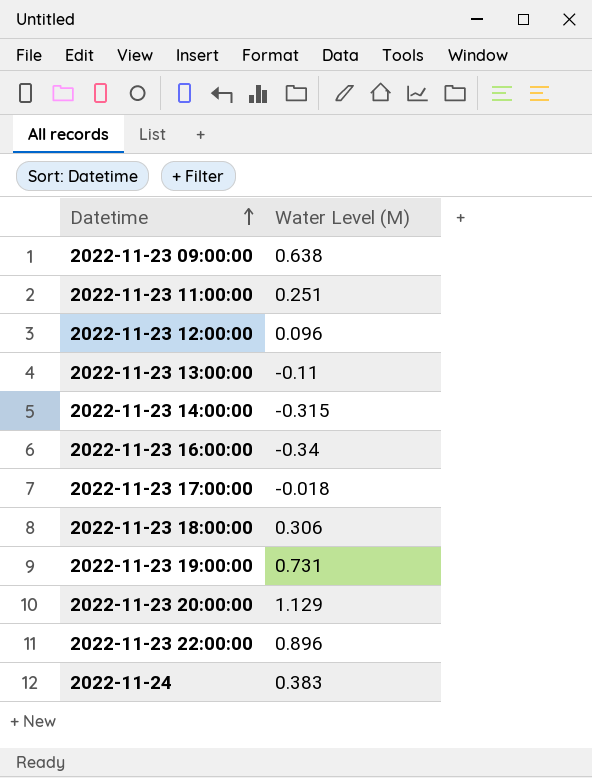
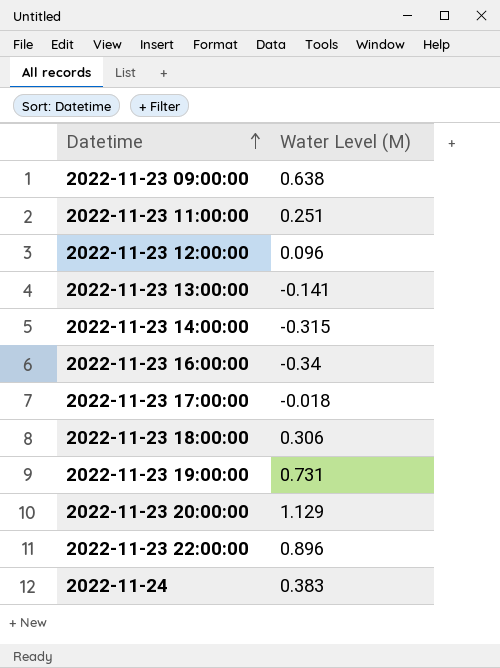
2022-11-23 13:00:00 | Water Level (M): -0.11 -> -0.141

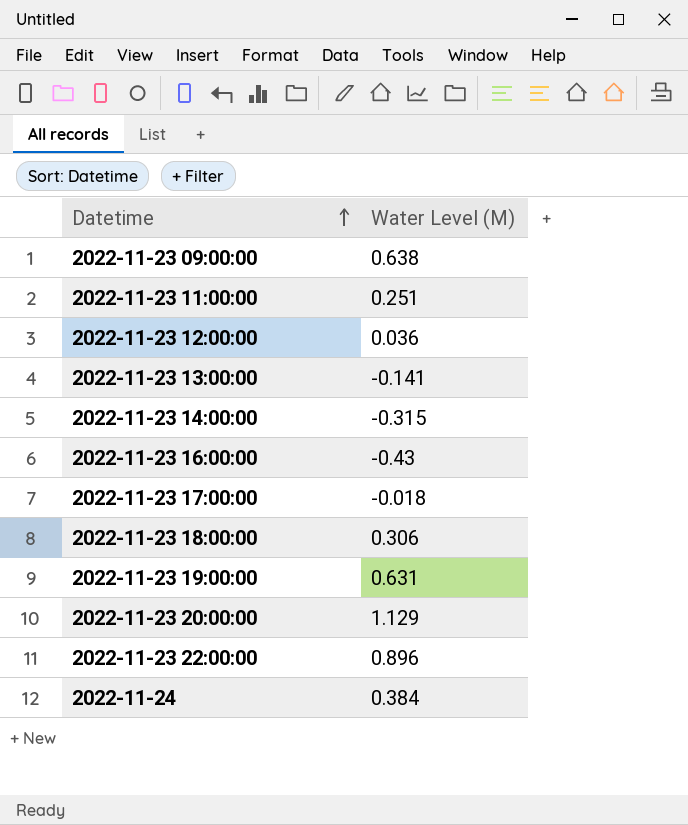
2022-11-23 12:00:00 | Water Level (M): 0.096 -> 0.036
2022-11-23 16:00:00 | Water Level (M): -0.34 -> -0.43
2022-11-23 19:00:00 | Water Level (M): 0.731 -> 0.631
2022-11-24 | Water Level (M): 0.383 -> 0.384

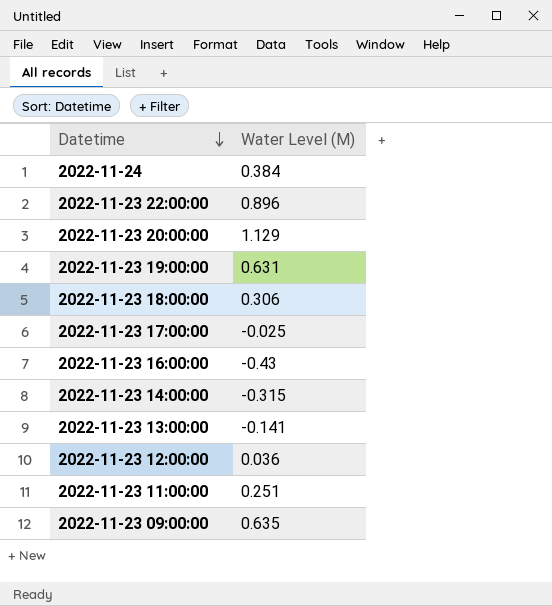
row order: Datetime ascending -> Datetime descending
2022-11-23 17:00:00 | Water Level (M): -0.018 -> -0.025
2022-11-23 09:00:00 | Water Level (M): 0.638 -> 0.635

